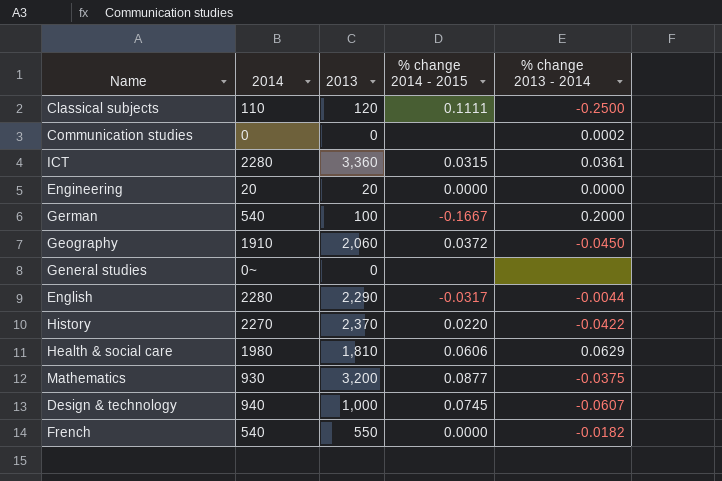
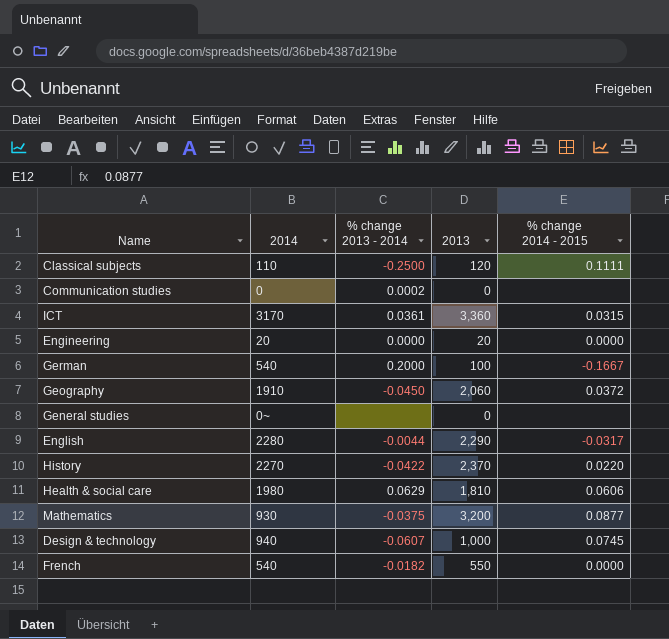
column % change 2013 - 2014 | position: 5 -> 3
ICT | 2014: 2280 -> 3170

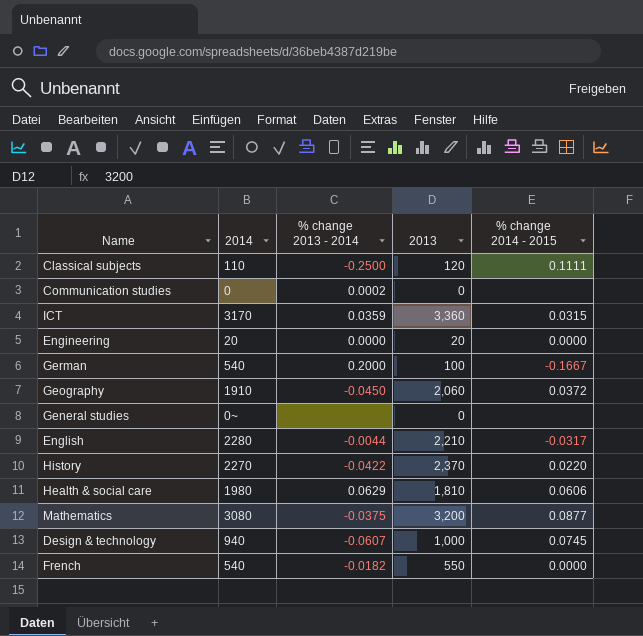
ICT | % change 2013 - 2014: 0.0361 -> 0.0359
English | 2013: 2,290 -> 2,210
Mathematics | 2014: 930 -> 3080

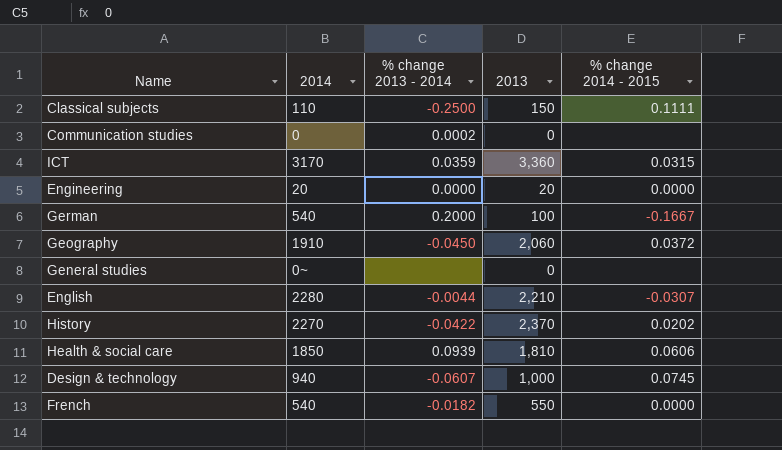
row Mathematics: 3080 | -0.0375 | 3,200 | 0.0877 -> none
Classical subjects | 2013: 120 -> 150
English | % change 2014 - 2015: -0.0317 -> -0.0307
History | % change 2014 - 2015: 0.0220 -> 0.0202
Health & social care | 2014: 1980 -> 1850
Health & social care | % change 2013 - 2014: 0.0629 -> 0.0939

